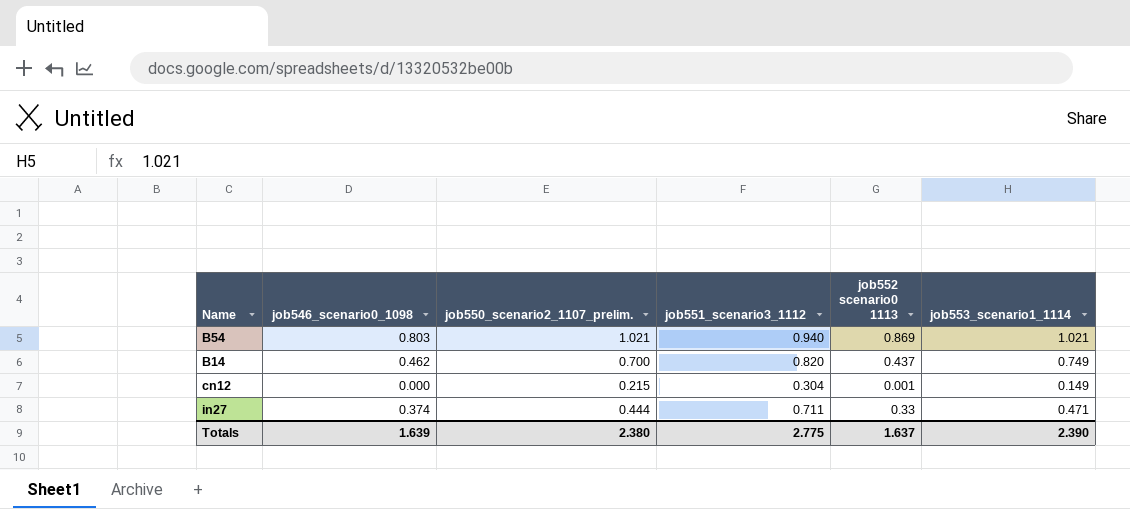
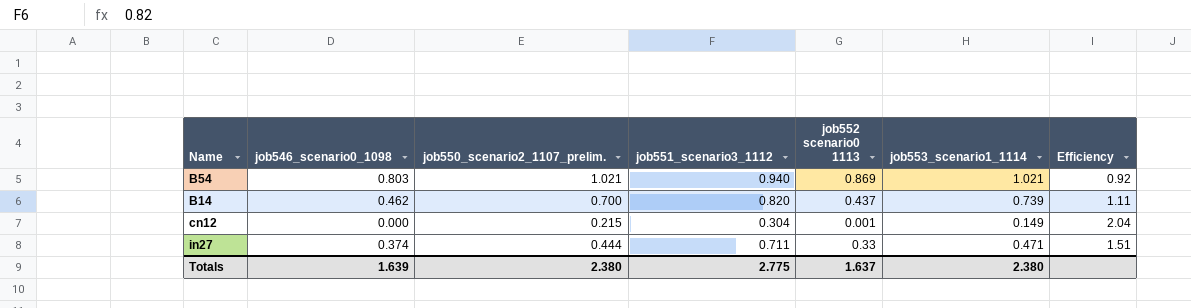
column Efficiency | formula: none -> [job551_scenario3_1112] / [job553_scenario1_1114]
B14 | job553_scenario1_1114: 0.749 -> 0.739
Totals | job553_scenario1_1114: 2.390 -> 2.380

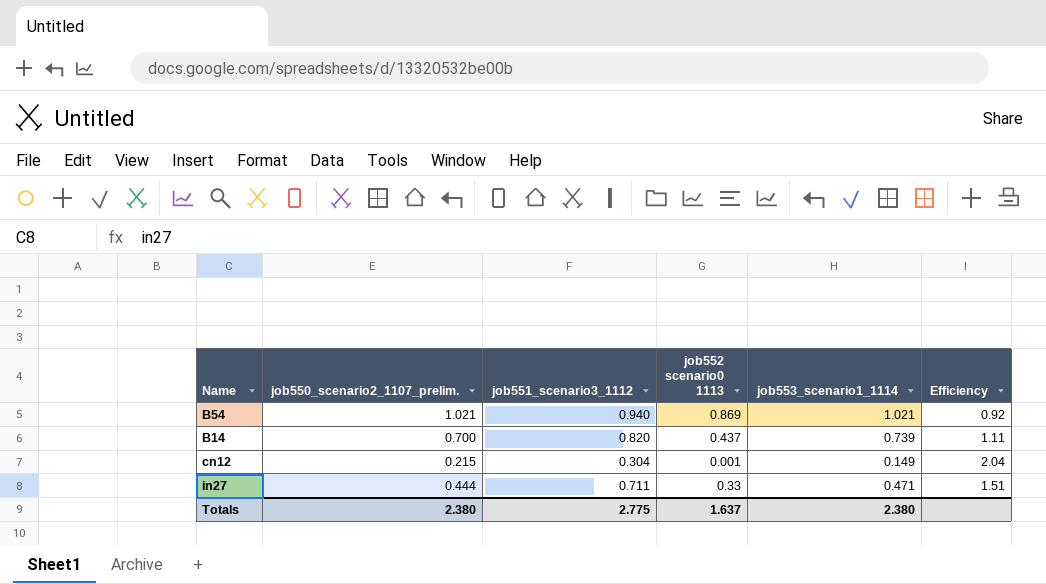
column job546_scenario0_1098 | position: 2 -> none

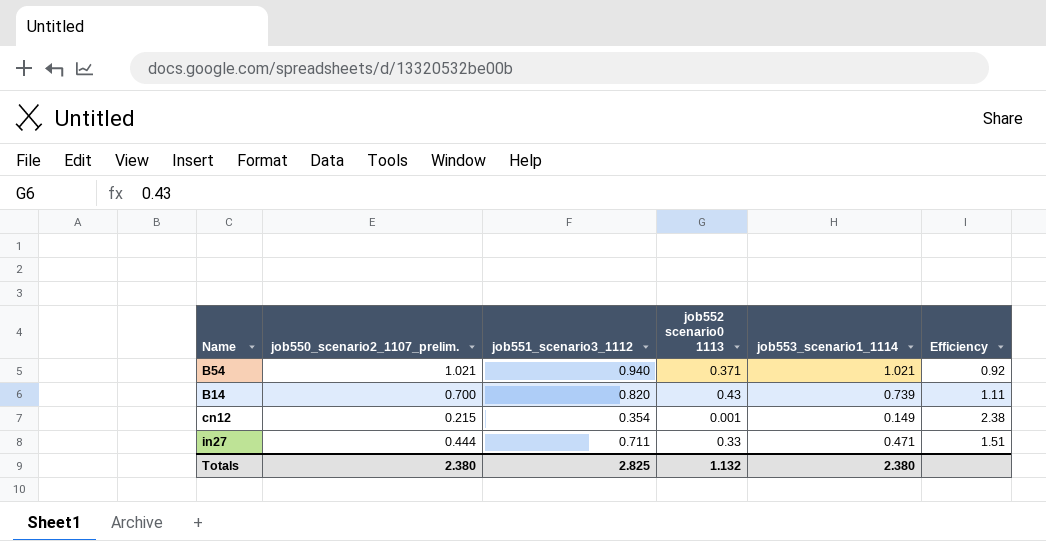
B54 | job552 scenario0 1113: 0.869 -> 0.371
B14 | job552 scenario0 1113: 0.437 -> 0.43
cn12 | job551_scenario3_1112: 0.304 -> 0.354
cn12 | Efficiency: 2.04 -> 2.38
Totals | job551_scenario3_1112: 2.775 -> 2.825
Totals | job552 scenario0 1113: 1.637 -> 1.132

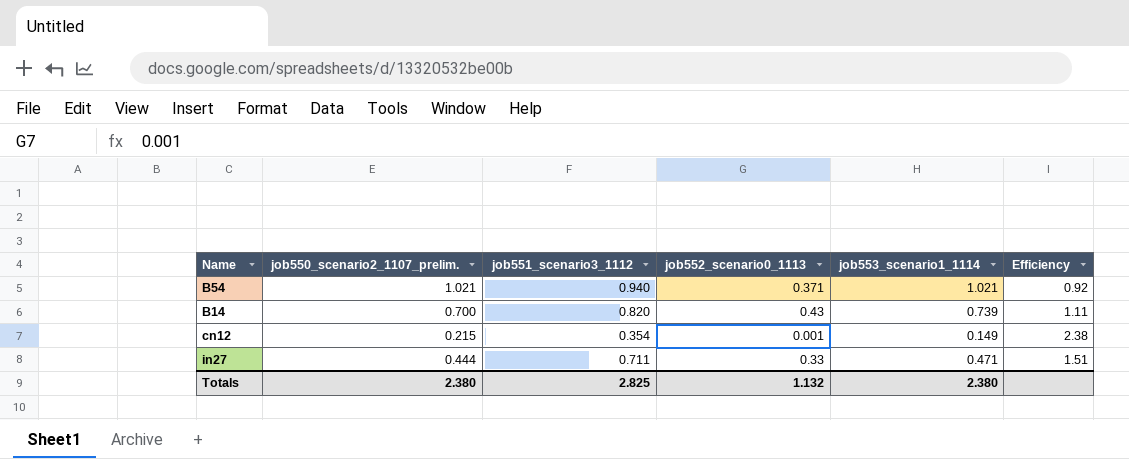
column name: job552 scenario0 1113 -> job552_scenario0_1113

